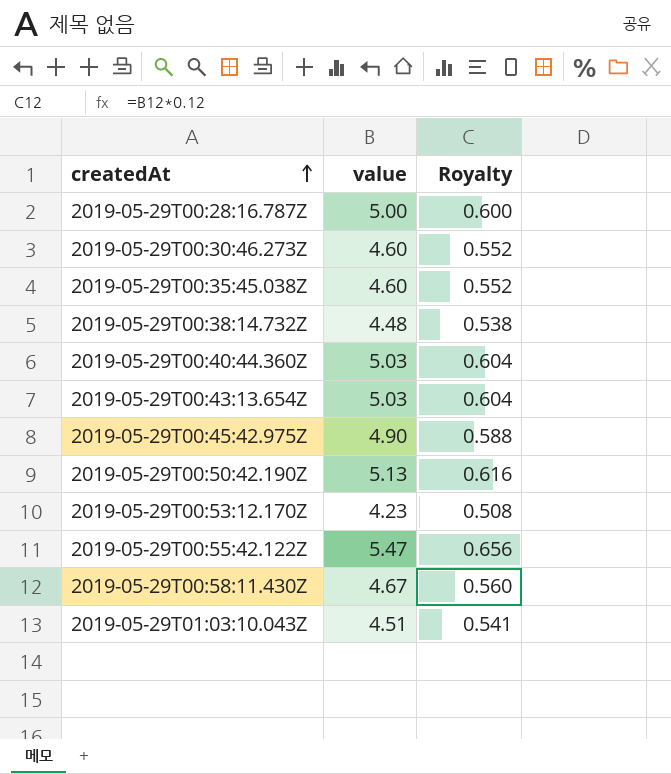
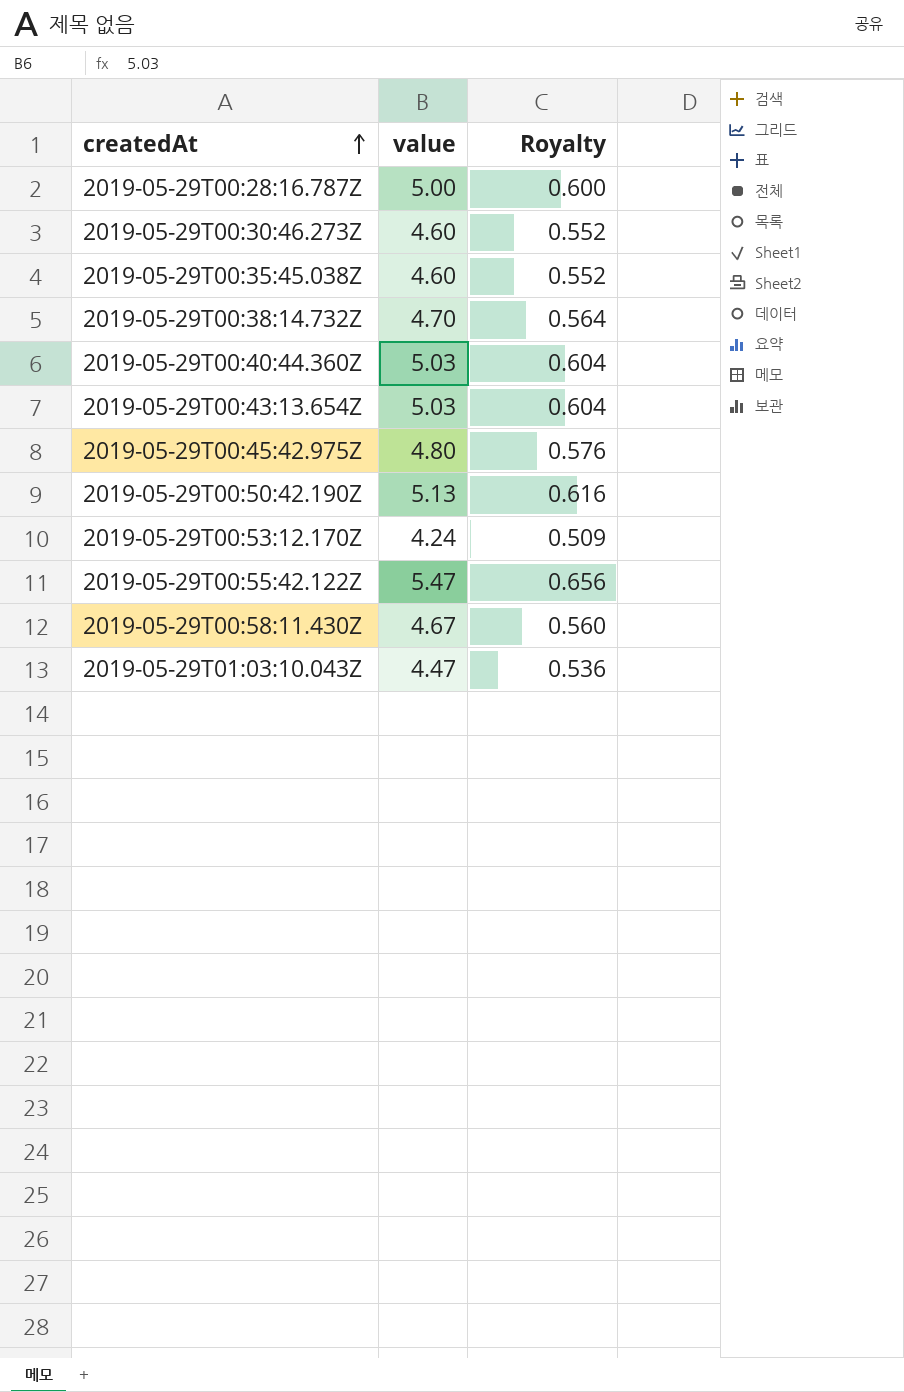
2019-05-29T00:38:14.732Z | value: 4.48 -> 4.70
2019-05-29T00:38:14.732Z | Royalty: 0.538 -> 0.564
2019-05-29T00:45:42.975Z | value: 4.90 -> 4.80
2019-05-29T00:45:42.975Z | Royalty: 0.588 -> 0.576
2019-05-29T00:53:12.170Z | value: 4.23 -> 4.24
2019-05-29T00:53:12.170Z | Royalty: 0.508 -> 0.509
2019-05-29T01:03:10.043Z | value: 4.51 -> 4.47
2019-05-29T01:03:10.043Z | Royalty: 0.541 -> 0.536

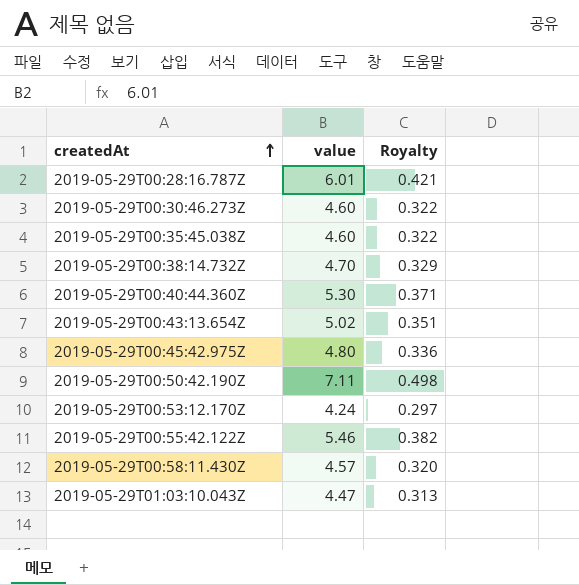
column Royalty | formula: [value] * 0.12 -> [value] * 0.07
2019-05-29T00:28:16.787Z | value: 5.00 -> 6.01
2019-05-29T00:40:44.360Z | value: 5.03 -> 5.30
2019-05-29T00:43:13.654Z | value: 5.03 -> 5.02
2019-05-29T00:50:42.190Z | value: 5.13 -> 7.11
2019-05-29T00:55:42.122Z | value: 5.47 -> 5.46
2019-05-29T00:58:11.430Z | value: 4.67 -> 4.57

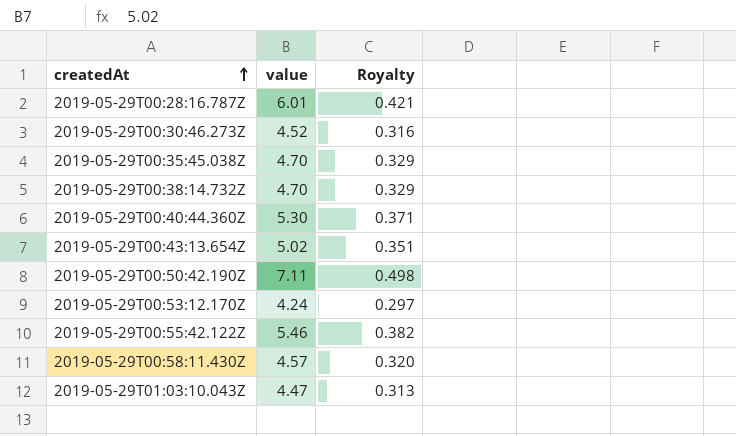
row 2019-05-29T00:45:42.975Z: 4.80 | 0.336 -> none
2019-05-29T00:30:46.273Z | value: 4.60 -> 4.52
2019-05-29T00:30:46.273Z | Royalty: 0.322 -> 0.316
2019-05-29T00:35:45.038Z | value: 4.60 -> 4.70
2019-05-29T00:35:45.038Z | Royalty: 0.322 -> 0.329

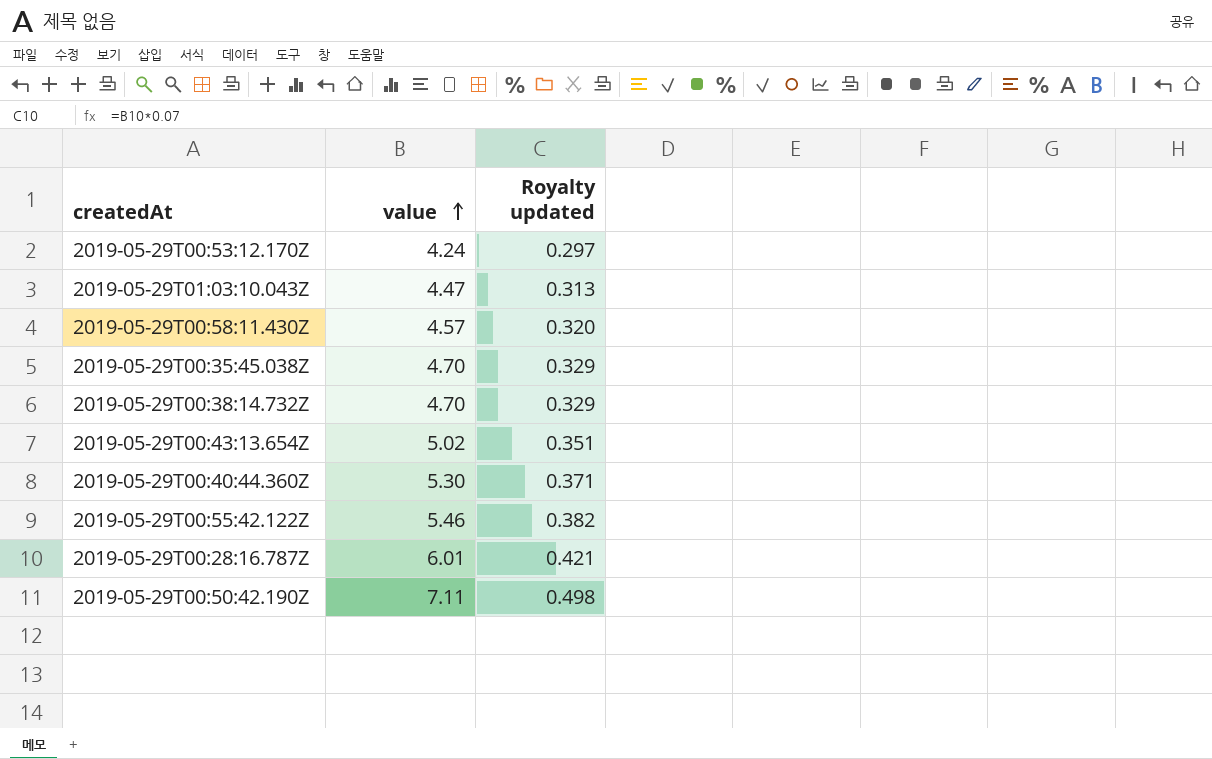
row order: createdAt ascending -> value ascending
column name: Royalty -> Royalty updated
row 2019-05-29T00:30:46.273Z: 4.52 | 0.316 -> none

